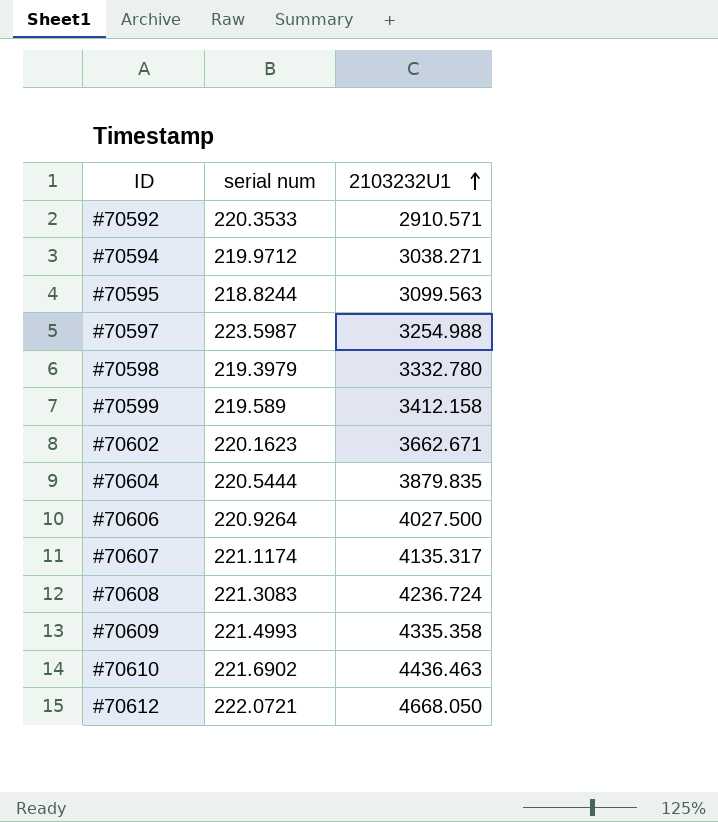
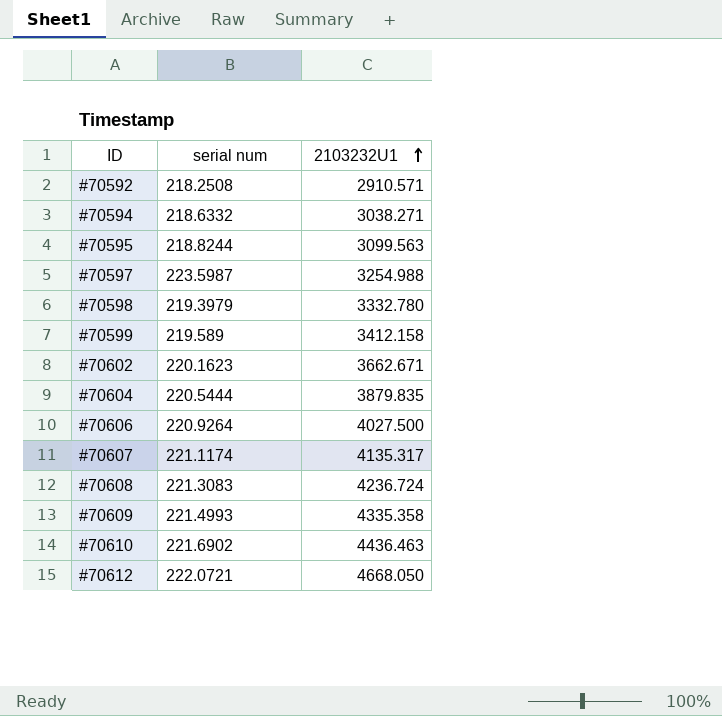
#70592 | serial num: 220.3533 -> 218.2508
#70594 | serial num: 219.9712 -> 218.6332

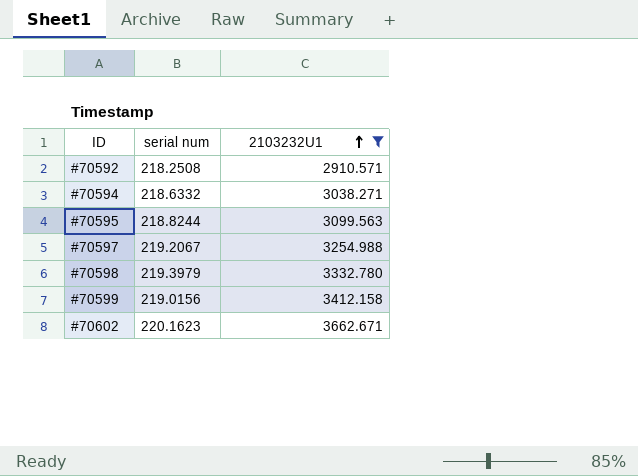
filter: none -> 2103232U1 <= 3662.671
#70597 | serial num: 223.5987 -> 219.2067
#70599 | serial num: 219.589 -> 219.0156

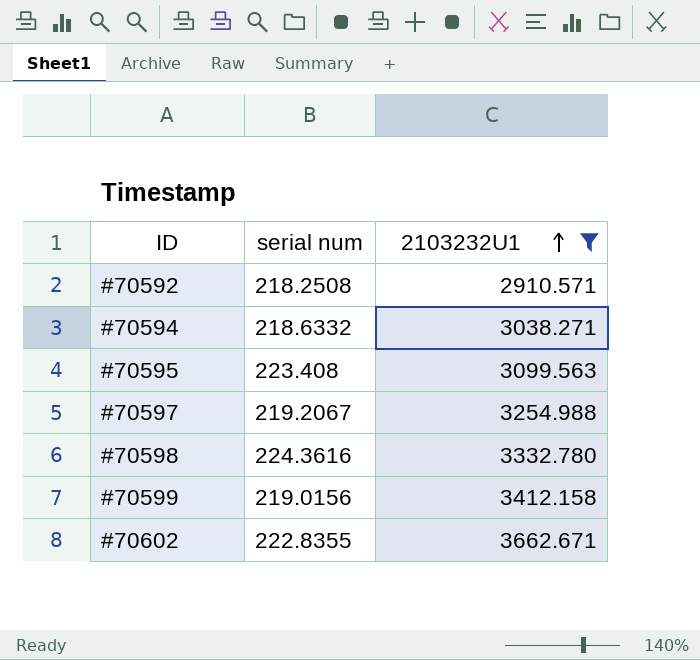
#70595 | serial num: 218.8244 -> 223.408
#70598 | serial num: 219.3979 -> 224.3616
#70602 | serial num: 220.1623 -> 222.8355

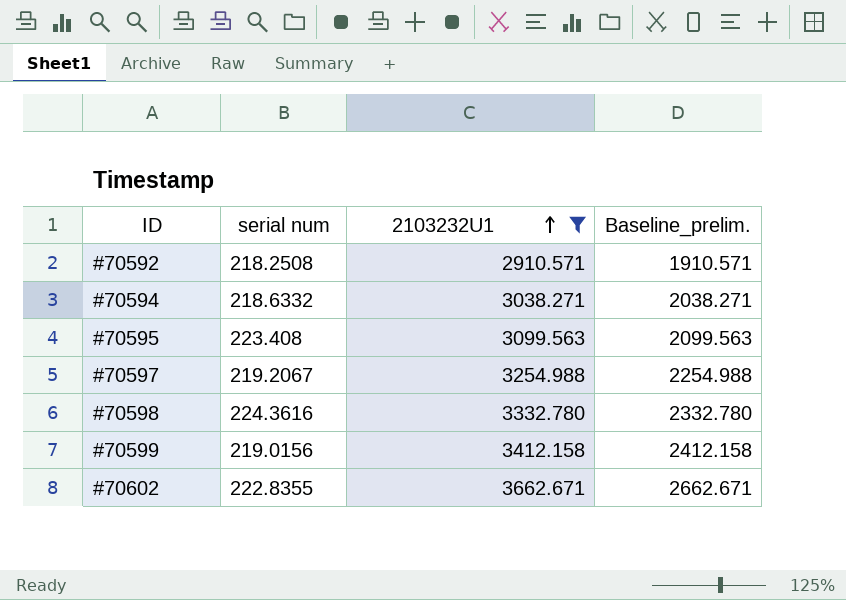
column Baseline_prelim. | formula: none -> [2103232U1] - 1000

